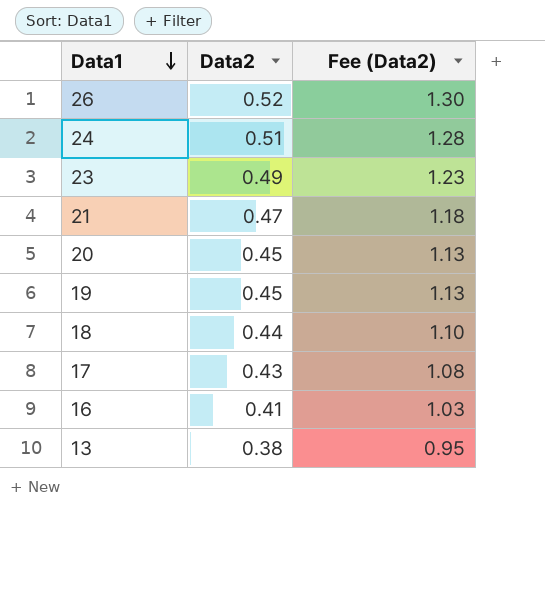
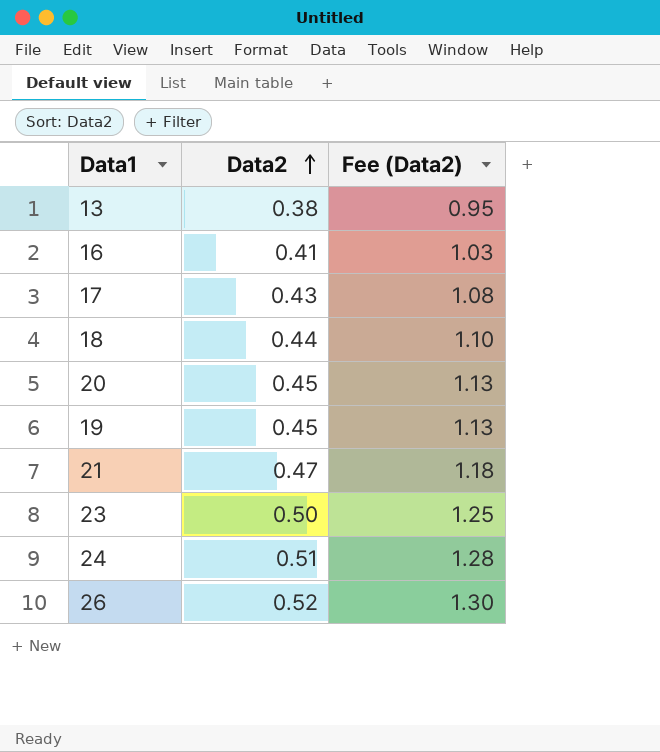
row order: Data1 descending -> Data2 ascending
23 | Data2: 0.49 -> 0.50
23 | Fee (Data2): 1.23 -> 1.25

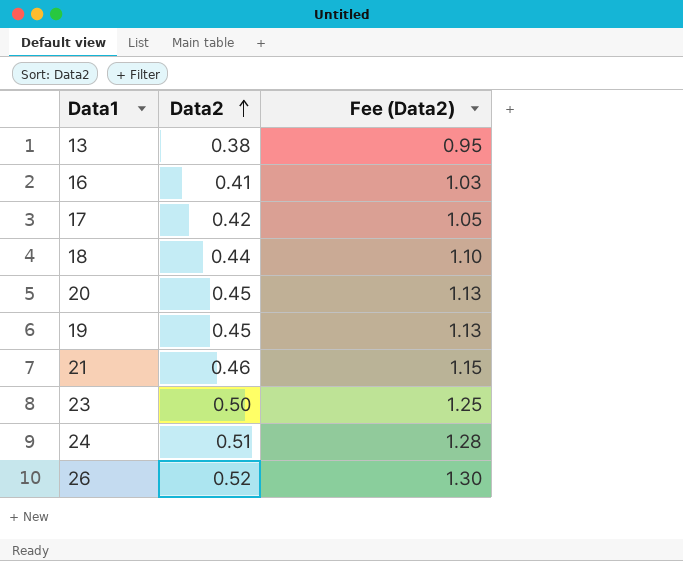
17 | Data2: 0.43 -> 0.42
17 | Fee (Data2): 1.08 -> 1.05
21 | Data2: 0.47 -> 0.46
21 | Fee (Data2): 1.18 -> 1.15

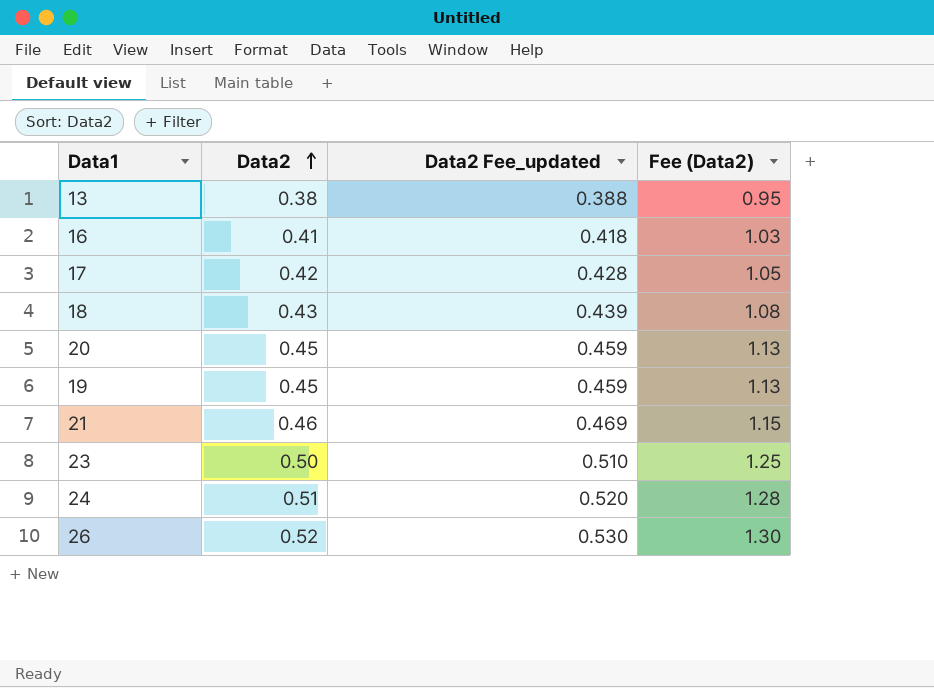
column Data2 Fee_updated | formula: none -> [Data2] * 1.02
18 | Data2: 0.44 -> 0.43
18 | Fee (Data2): 1.10 -> 1.08

